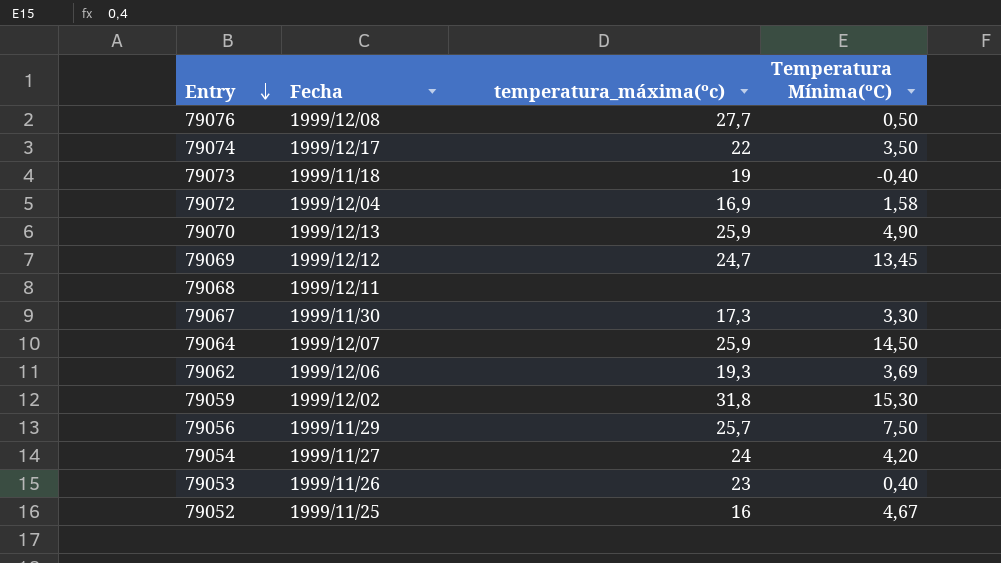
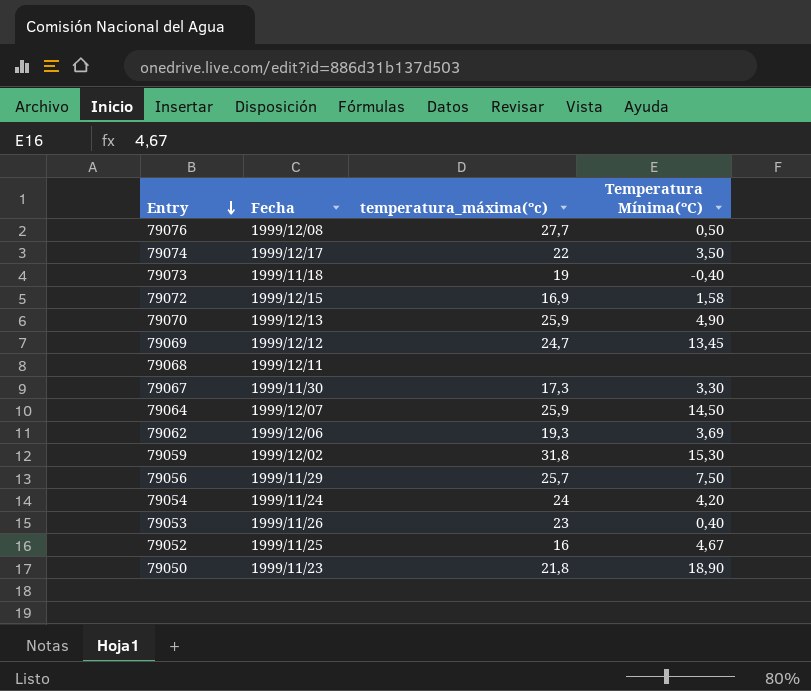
79072 | Fecha: 1999/12/04 -> 1999/12/15
79054 | Fecha: 1999/11/27 -> 1999/11/24
row 79050: none -> 1999/11/23 | 21,8 | 18,90

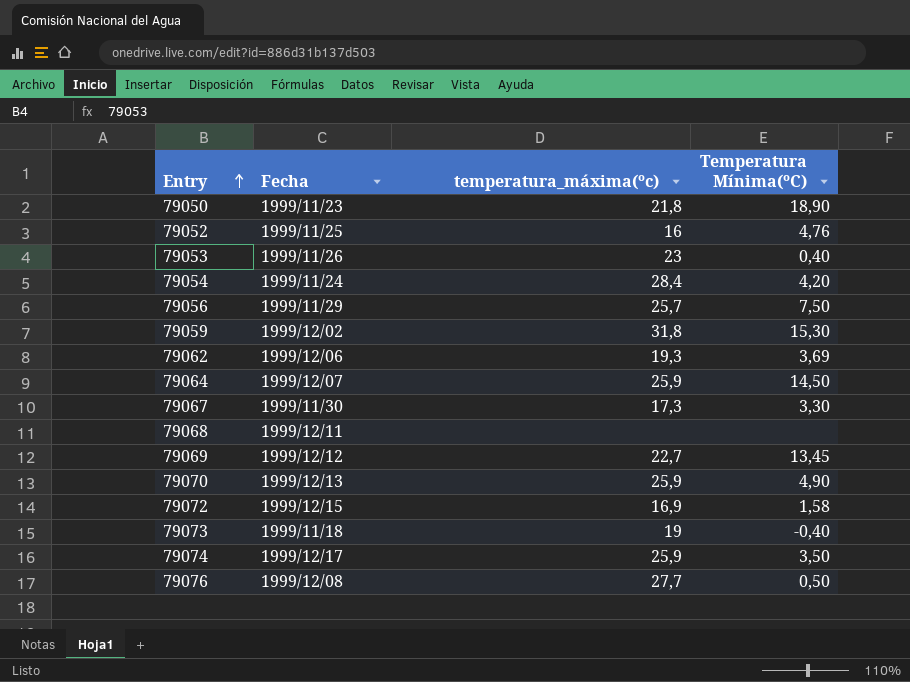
row order: Entry descending -> Entry ascending
79052 | Temperatura Mínima(ºC): 4,67 -> 4,76
79054 | temperatura_máxima(ºc): 24 -> 28,4
79069 | temperatura_máxima(ºc): 24,7 -> 22,7
79074 | temperatura_máxima(ºc): 22 -> 25,9

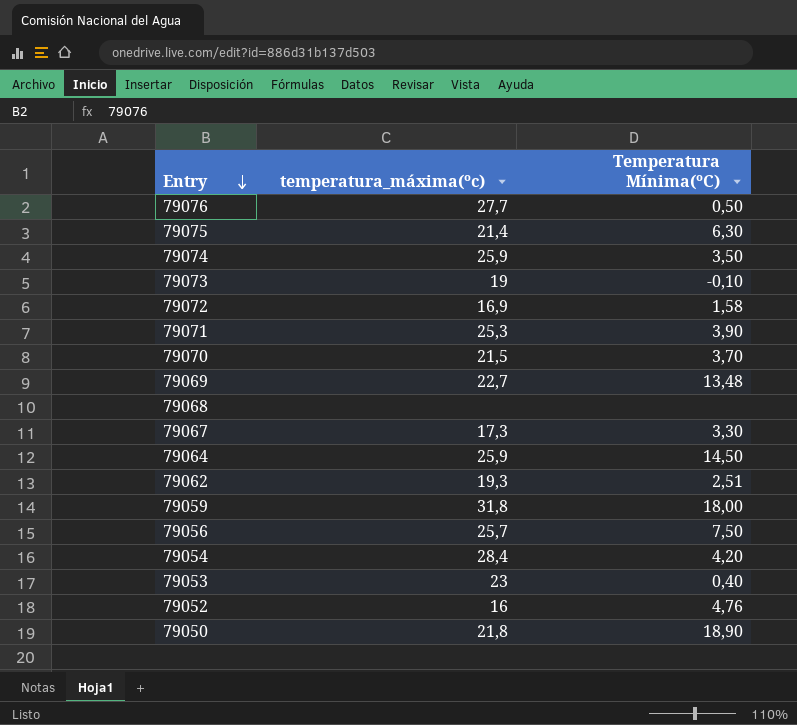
row order: Entry ascending -> Entry descending
column Fecha | position: 2 -> none
row 79075: none -> 21,4 | 6,30
79073 | Temperatura Mínima(ºC): -0,40 -> -0,10
row 79071: none -> 25,3 | 3,90
79070 | temperatura_máxima(ºc): 25,9 -> 21,5
79070 | Temperatura Mínima(ºC): 4,90 -> 3,70
79069 | Temperatura Mínima(ºC): 13,45 -> 13,48
79062 | Temperatura Mínima(ºC): 3,69 -> 2,51
79059 | Temperatura Mínima(ºC): 15,30 -> 18,00

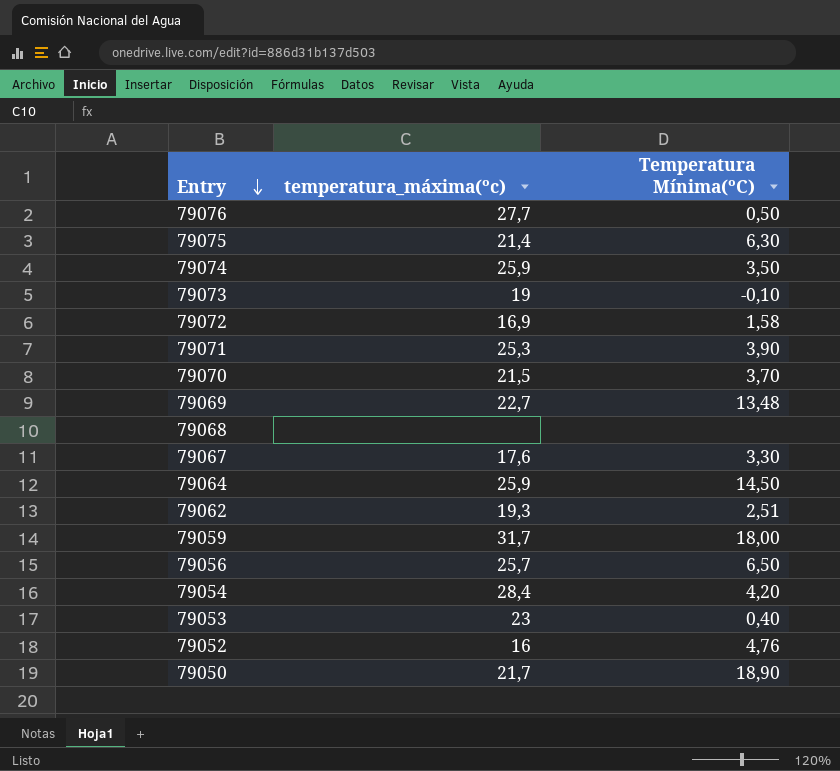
79067 | temperatura_máxima(ºc): 17,3 -> 17,6
79059 | temperatura_máxima(ºc): 31,8 -> 31,7
79056 | Temperatura Mínima(ºC): 7,50 -> 6,50
79050 | temperatura_máxima(ºc): 21,8 -> 21,7

